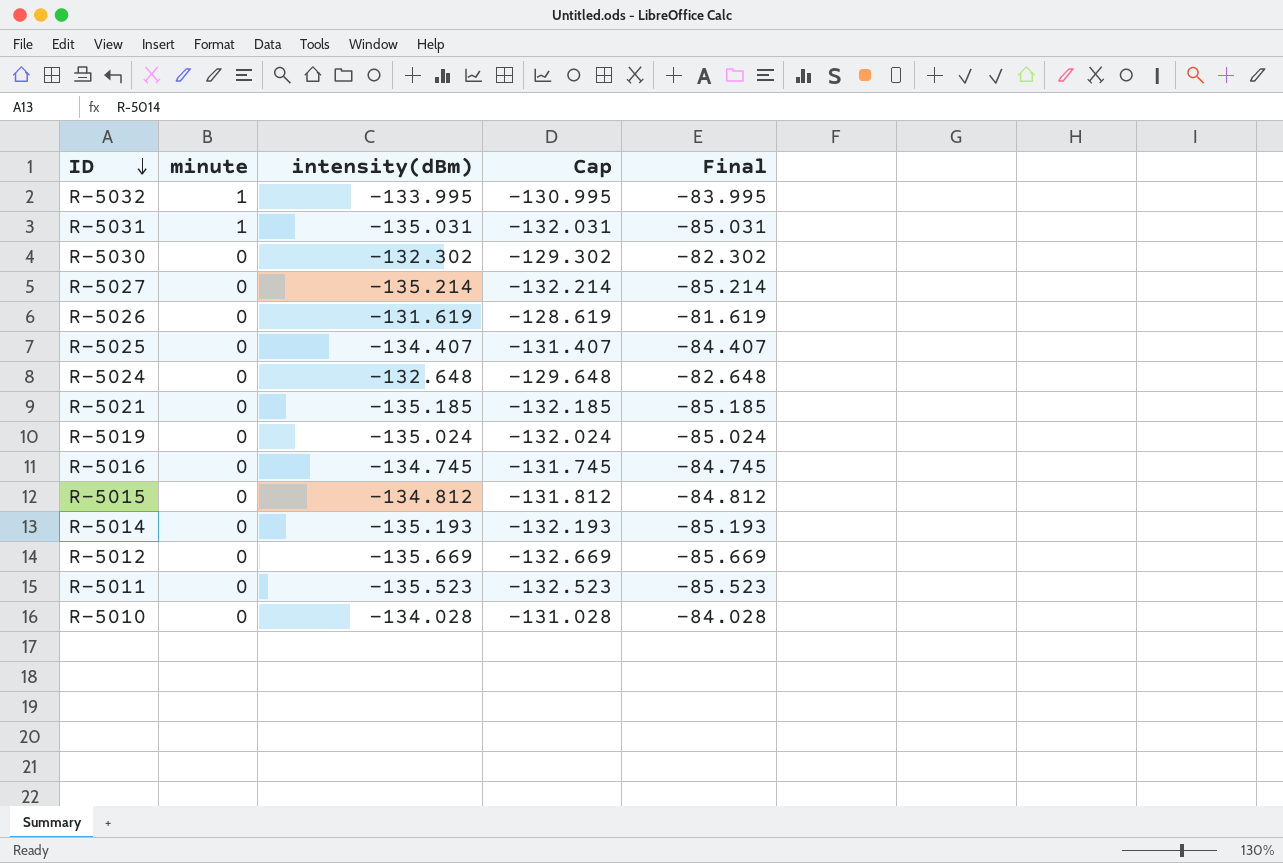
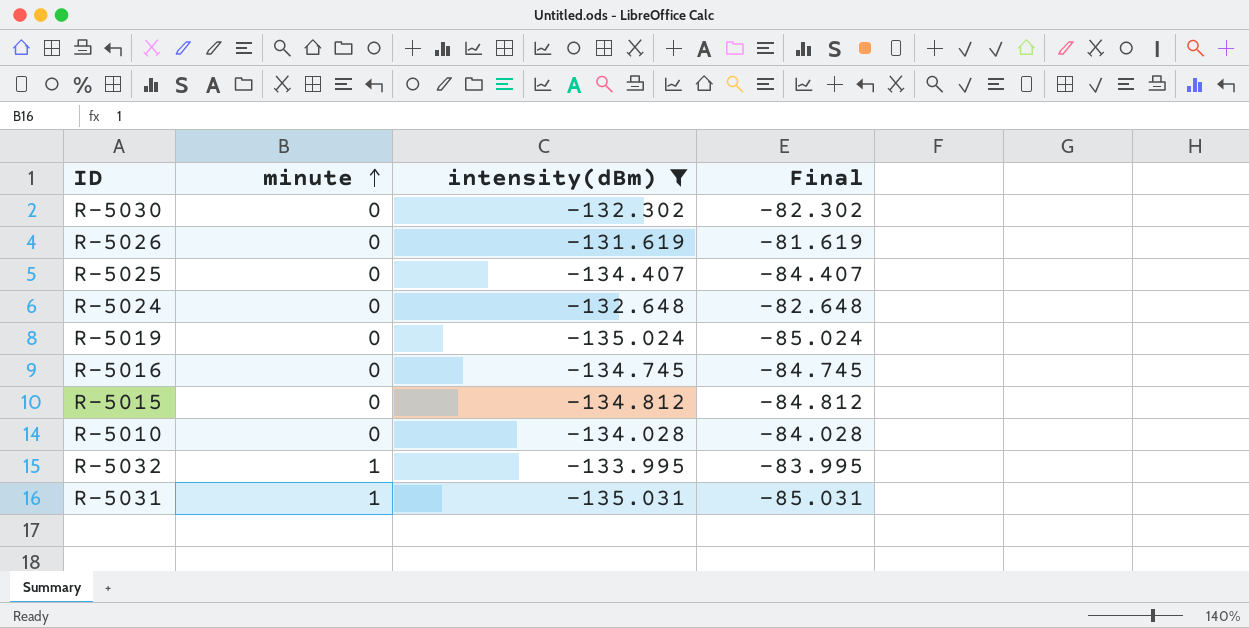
filter: none -> intensity(dBm) >= -135.031
row order: ID descending -> minute ascending
column Cap | formula: [intensity(dBm)] + 3 -> none

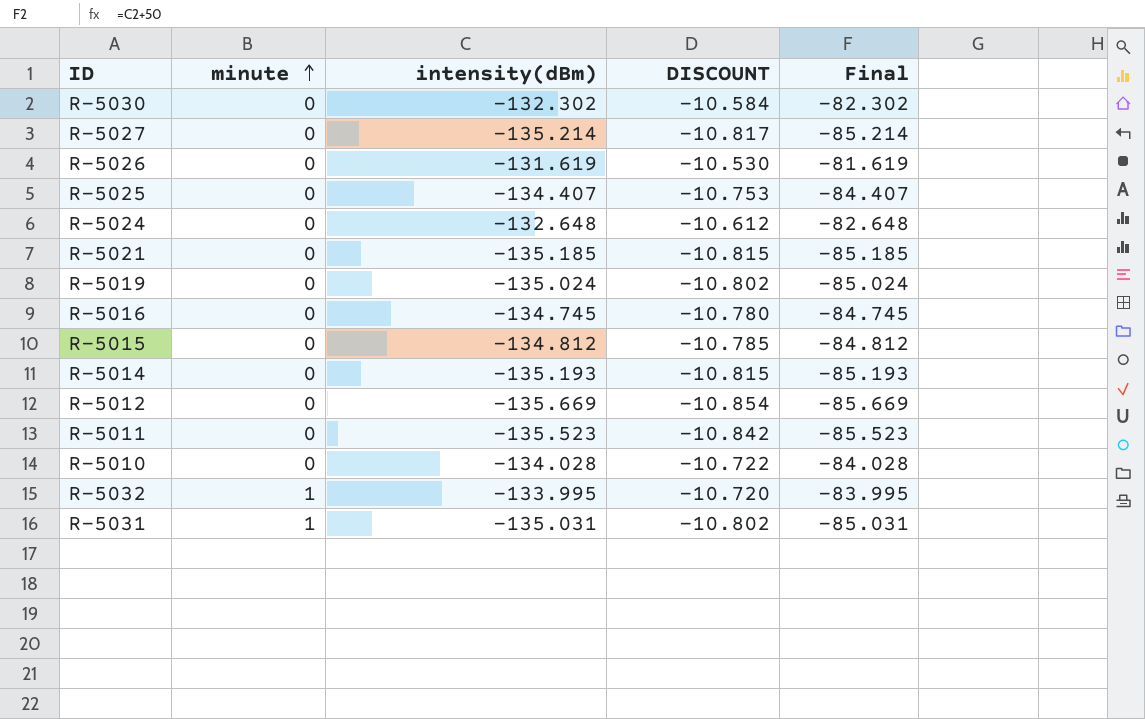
filter: intensity(dBm) >= -135.031 -> none
column DISCOUNT | formula: none -> [intensity(dBm)] * 0.08

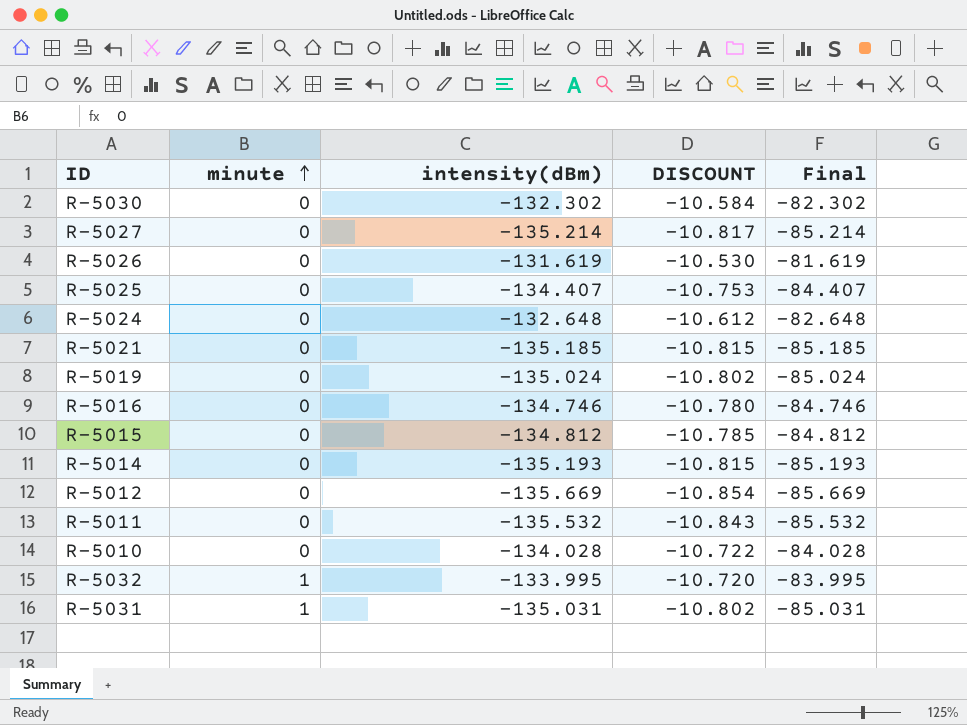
R-5016 | intensity(dBm): -134.745 -> -134.746
R-5016 | Final: -84.745 -> -84.746
R-5011 | intensity(dBm): -135.523 -> -135.532
R-5011 | DISCOUNT: -10.842 -> -10.843
R-5011 | Final: -85.523 -> -85.532

